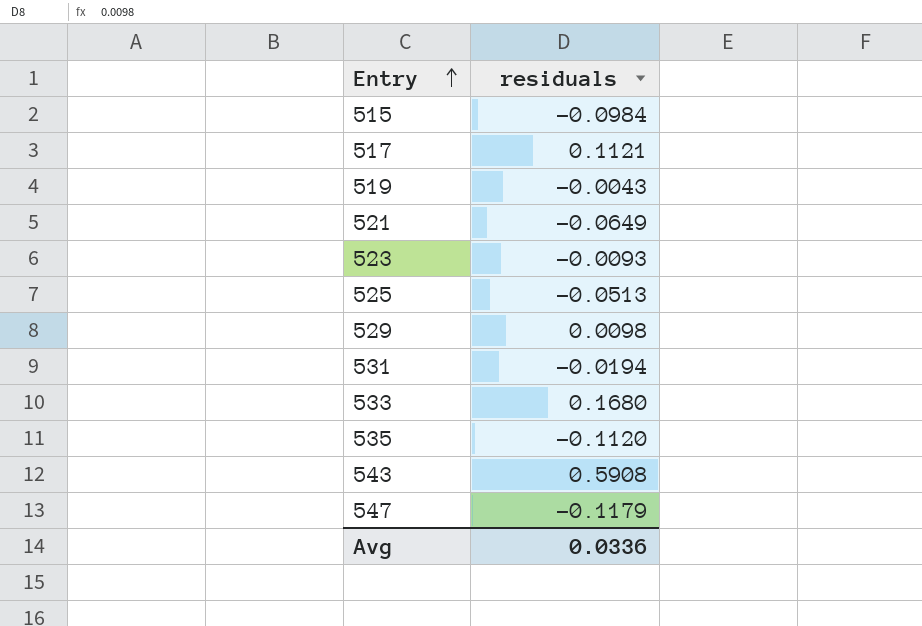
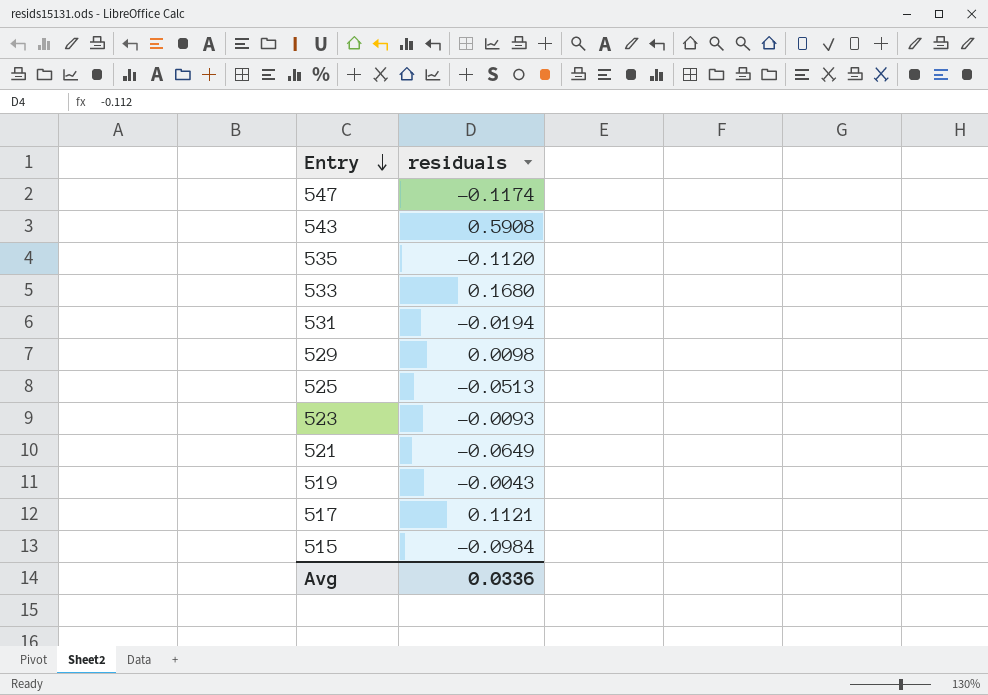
row order: Entry ascending -> Entry descending
547 | residuals: -0.1179 -> -0.1174

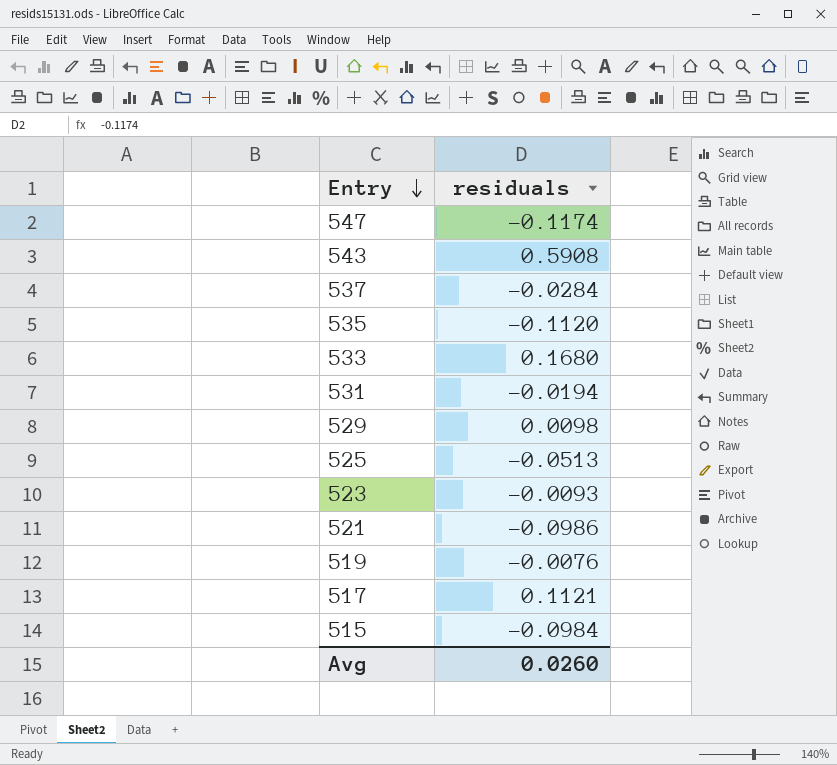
row 537: none -> -0.0284
521 | residuals: -0.0649 -> -0.0986
519 | residuals: -0.0043 -> -0.0076
Avg | residuals: 0.0336 -> 0.0260

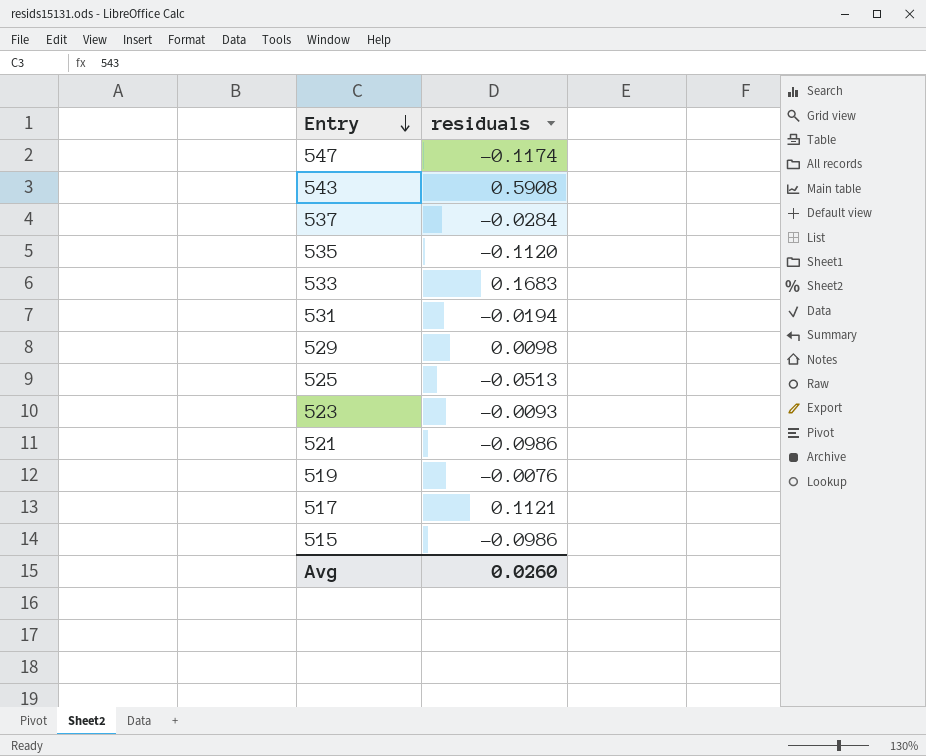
533 | residuals: 0.1680 -> 0.1683
515 | residuals: -0.0984 -> -0.0986

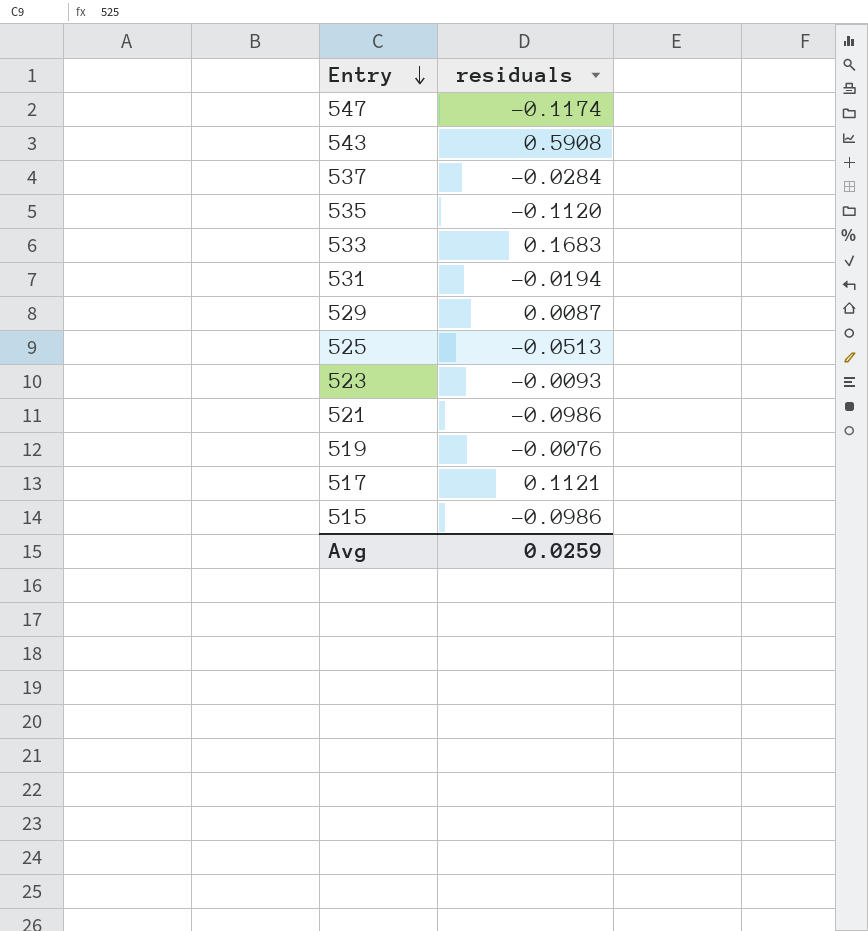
529 | residuals: 0.0098 -> 0.0087
Avg | residuals: 0.0260 -> 0.0259

